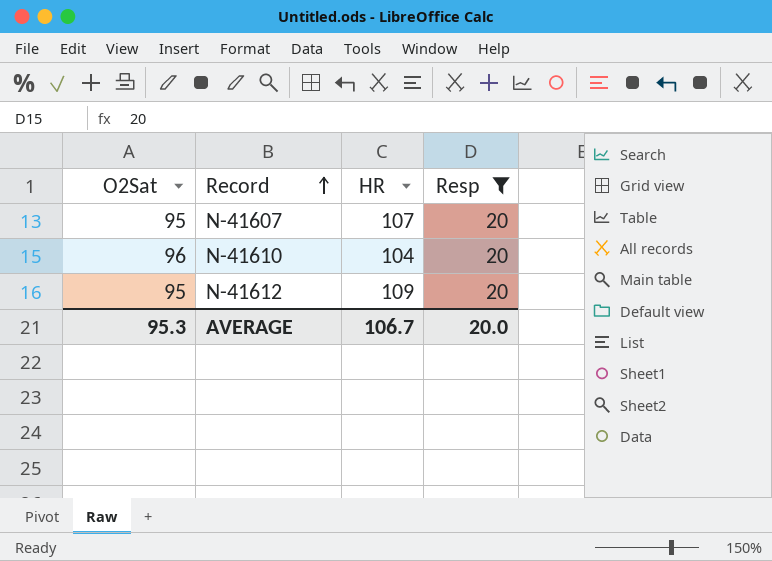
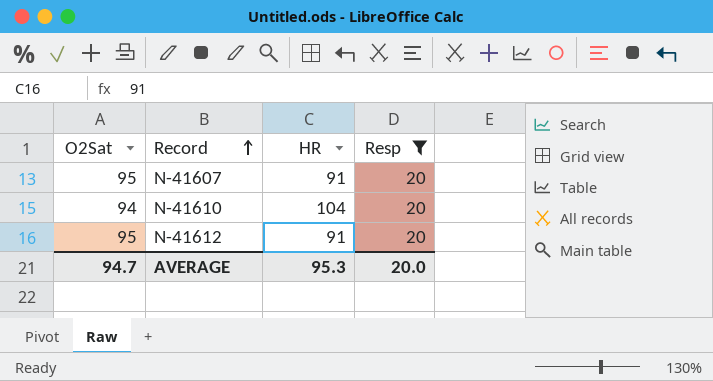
N-41607 | HR: 107 -> 91
N-41610 | O2Sat: 96 -> 94
N-41612 | HR: 109 -> 91
AVERAGE | O2Sat: 95.3 -> 94.7
AVERAGE | HR: 106.7 -> 95.3

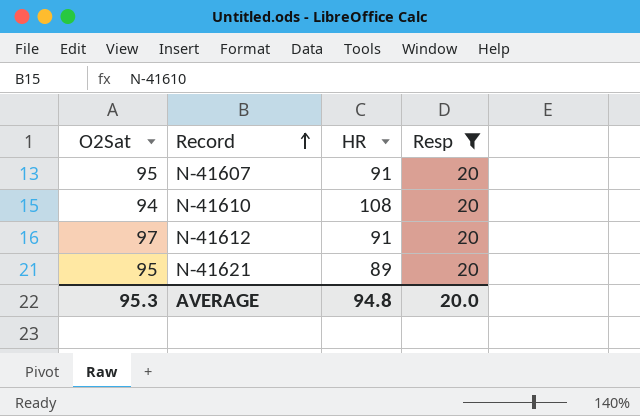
N-41610 | HR: 104 -> 108
N-41612 | O2Sat: 95 -> 97
row N-41621: none -> 95 | 89 | 20
AVERAGE | O2Sat: 94.7 -> 95.3
AVERAGE | HR: 95.3 -> 94.8

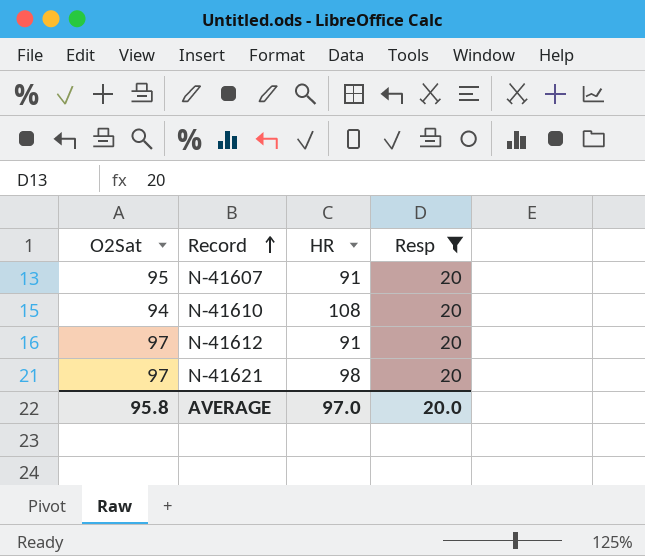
N-41621 | O2Sat: 95 -> 97
N-41621 | HR: 89 -> 98
AVERAGE | O2Sat: 95.3 -> 95.8
AVERAGE | HR: 94.8 -> 97.0

